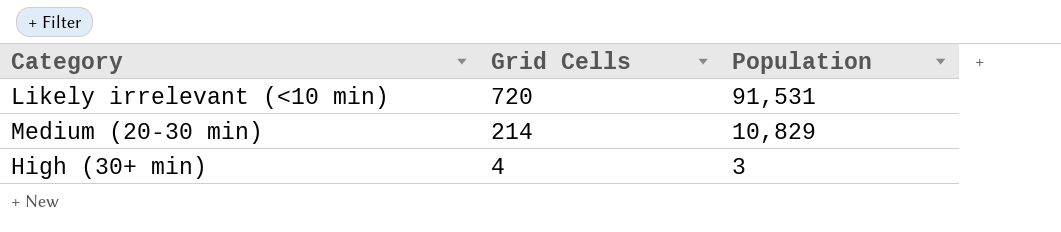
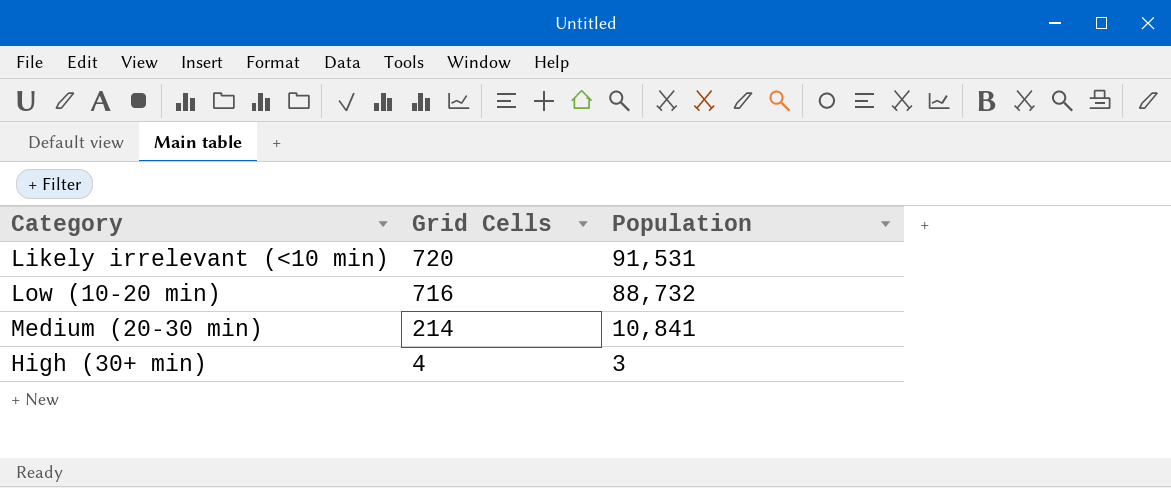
row Low (10-20 min): none -> 716 | 88,732
Medium (20-30 min) | Population: 10,829 -> 10,841

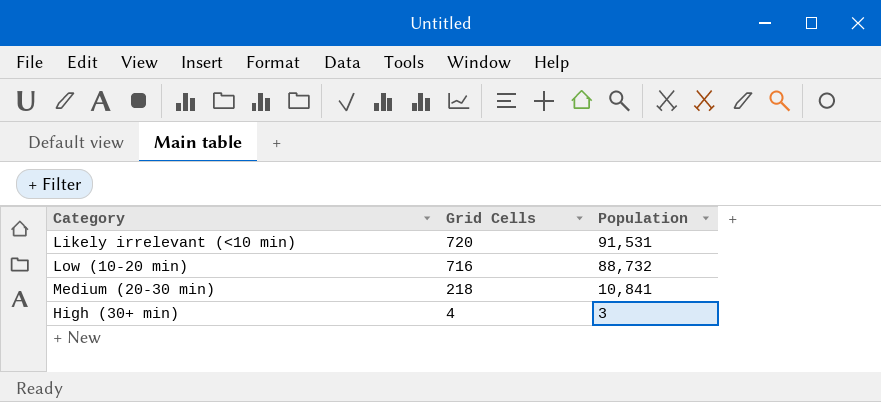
Medium (20-30 min) | Grid Cells: 214 -> 218

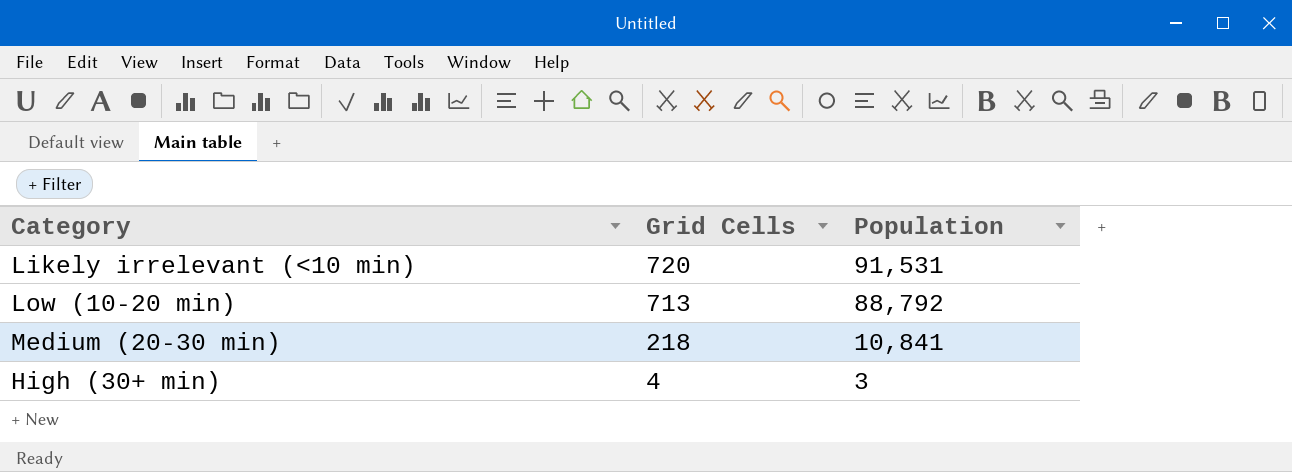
Low (10-20 min) | Grid Cells: 716 -> 713
Low (10-20 min) | Population: 88,732 -> 88,792

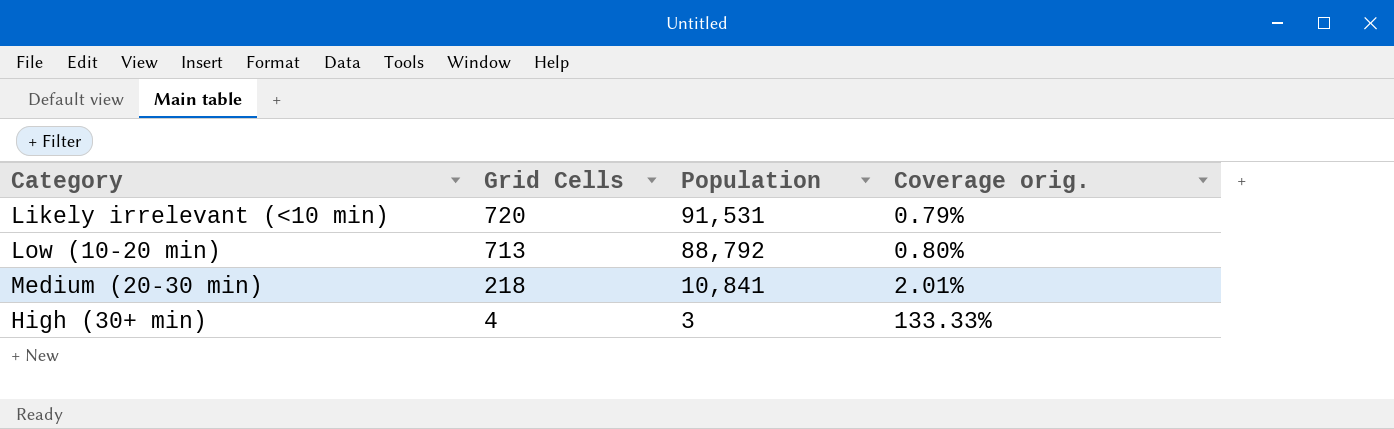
column Coverage orig. | formula: none -> [Grid Cells] / [Population]

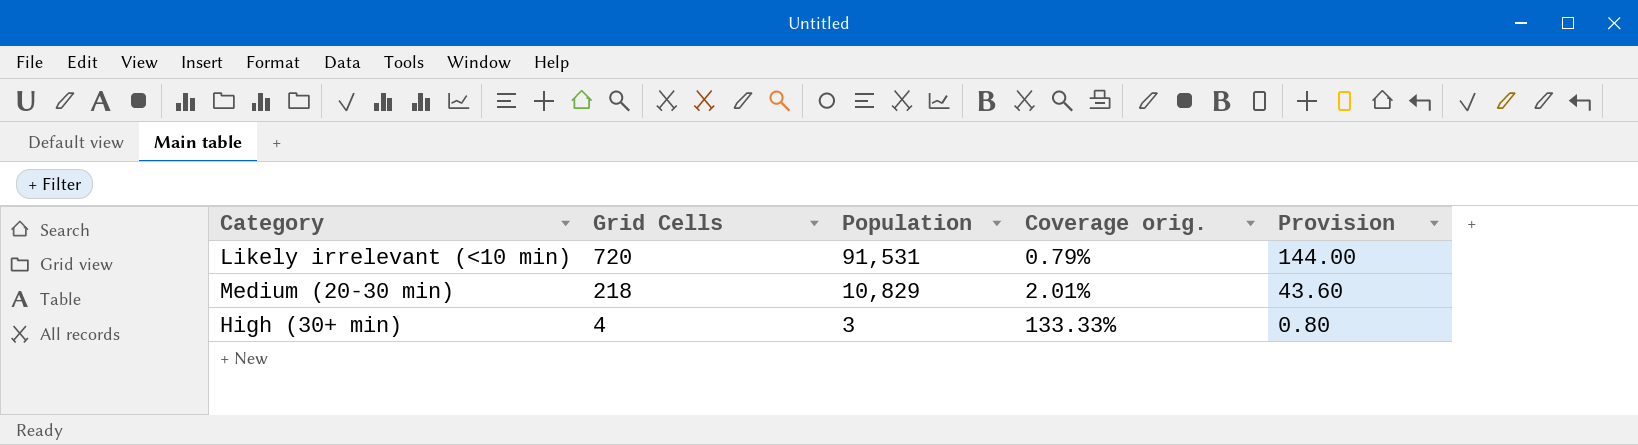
column Provision | formula: none -> [Grid Cells] * 0.2
row Low (10-20 min): 713 | 88,792 | 0.80% -> none
Medium (20-30 min) | Population: 10,841 -> 10,829

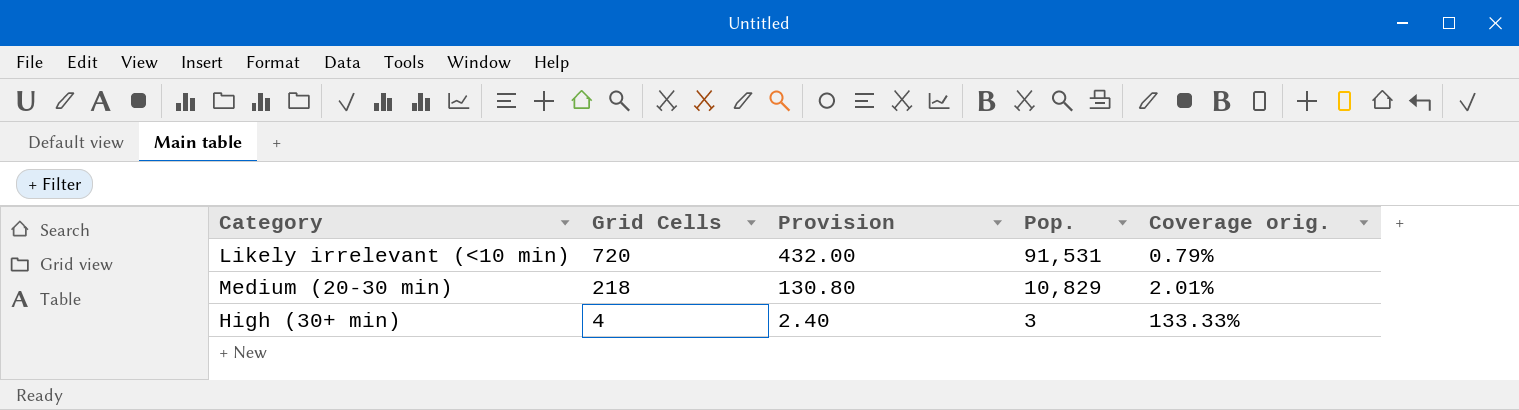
column Provision | formula: [Grid Cells] * 0.2 -> [Grid Cells] * 0.6
column Provision | position: 5 -> 3
column name: Population -> Pop.

